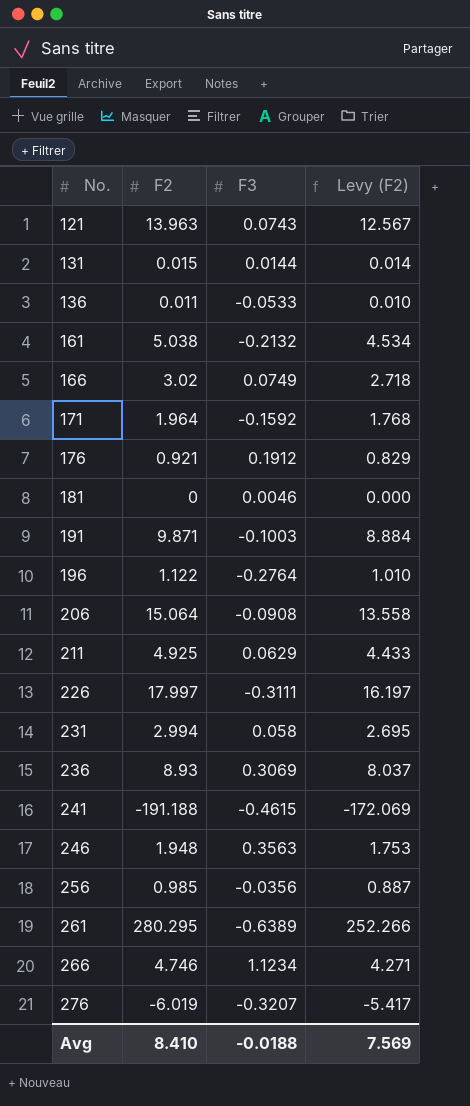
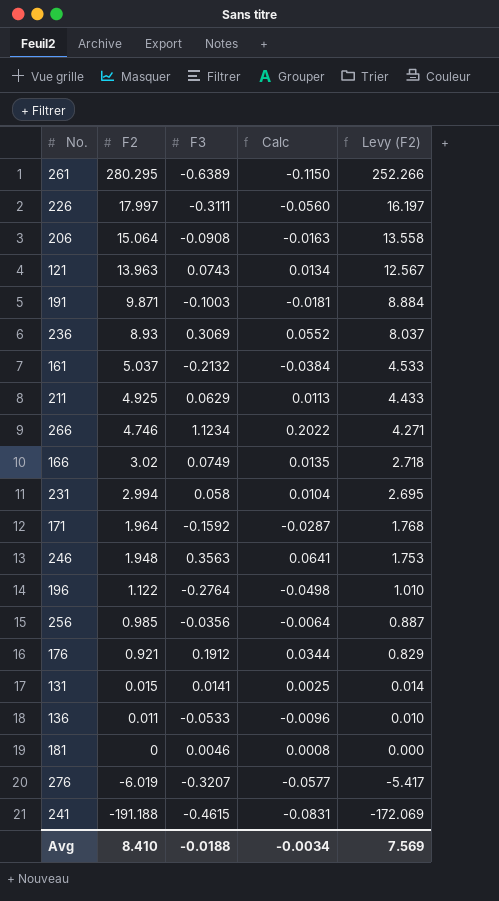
row order: No. ascending -> F2 descending
column Calc | formula: none -> [F3] * 0.18
161 | F2: 5.038 -> 5.037
161 | Levy (F2): 4.534 -> 4.533
131 | F3: 0.0144 -> 0.0141

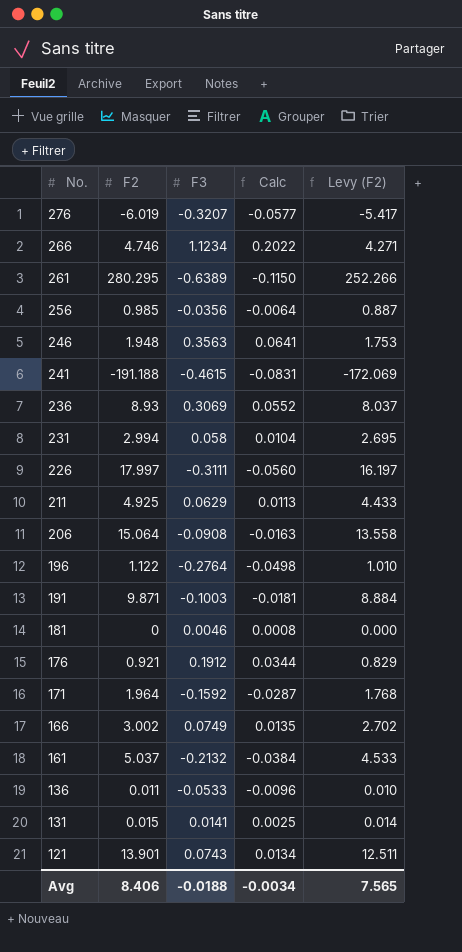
row order: F2 descending -> No. descending
166 | F2: 3.02 -> 3.002
166 | Levy (F2): 2.718 -> 2.702
121 | F2: 13.963 -> 13.901
121 | Levy (F2): 12.567 -> 12.511
Avg | F2: 8.410 -> 8.406
Avg | Levy (F2): 7.569 -> 7.565

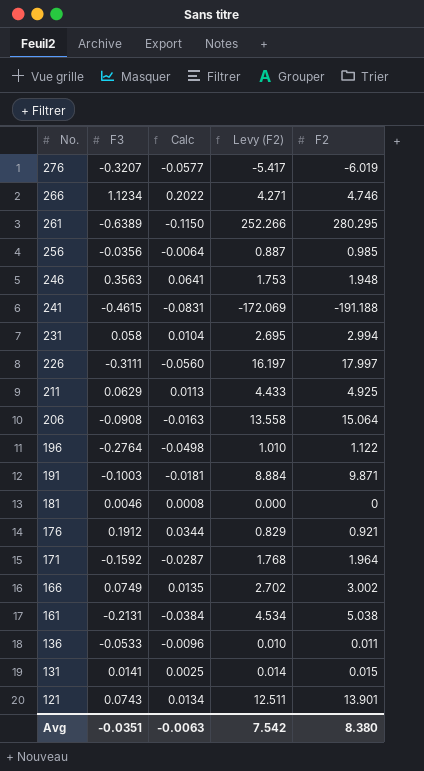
column F2 | position: 2 -> 5
row 236: 8.93 | 0.3069 | 0.0552 | 8.037 -> none
161 | F3: -0.2132 -> -0.2131
161 | Levy (F2): 4.533 -> 4.534
161 | F2: 5.037 -> 5.038
Avg | F3: -0.0188 -> -0.0351
Avg | Calc: -0.0034 -> -0.0063
Avg | Levy (F2): 7.565 -> 7.542
Avg | F2: 8.406 -> 8.380

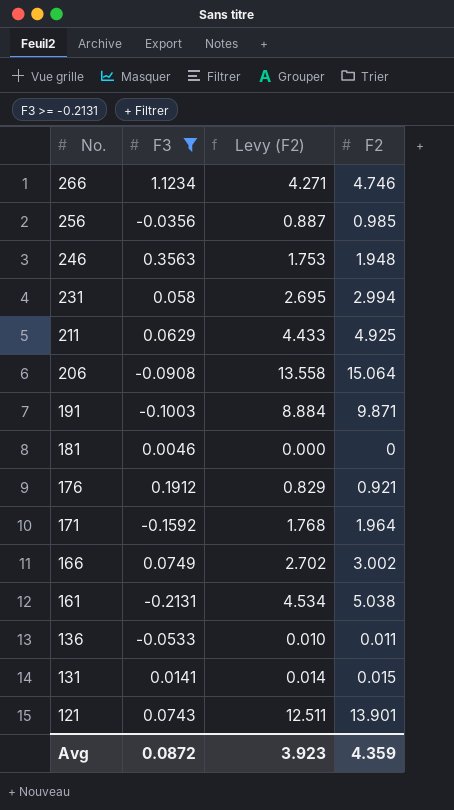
filter: none -> F3 >= -0.2131
column Calc | formula: [F3] * 0.18 -> none
Avg | F3: -0.0351 -> 0.0872
Avg | Levy (F2): 7.542 -> 3.923
Avg | F2: 8.380 -> 4.359

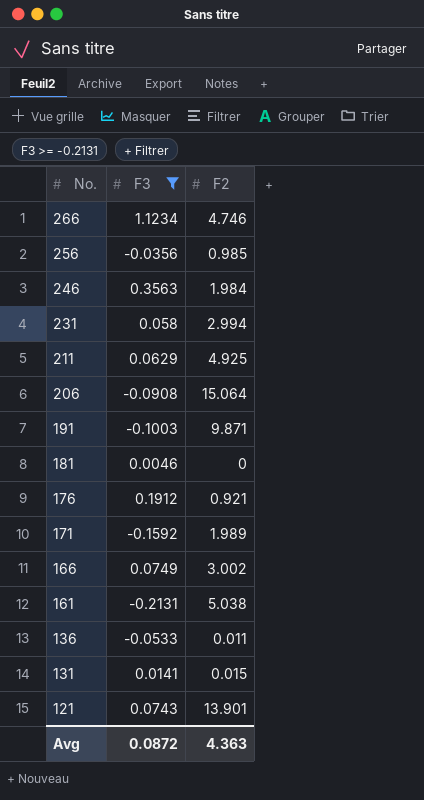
column Levy (F2) | formula: [F2] * 0.9 -> none
246 | F2: 1.948 -> 1.984
171 | F2: 1.964 -> 1.989
Avg | F2: 4.359 -> 4.363

